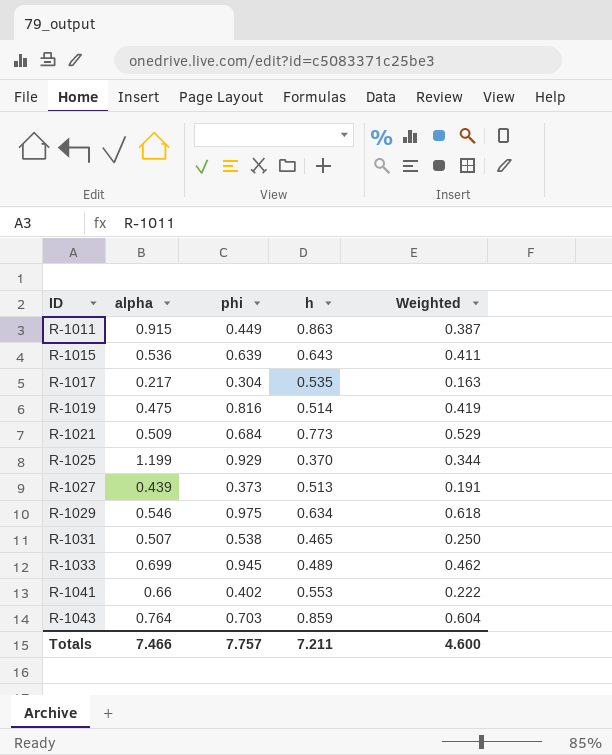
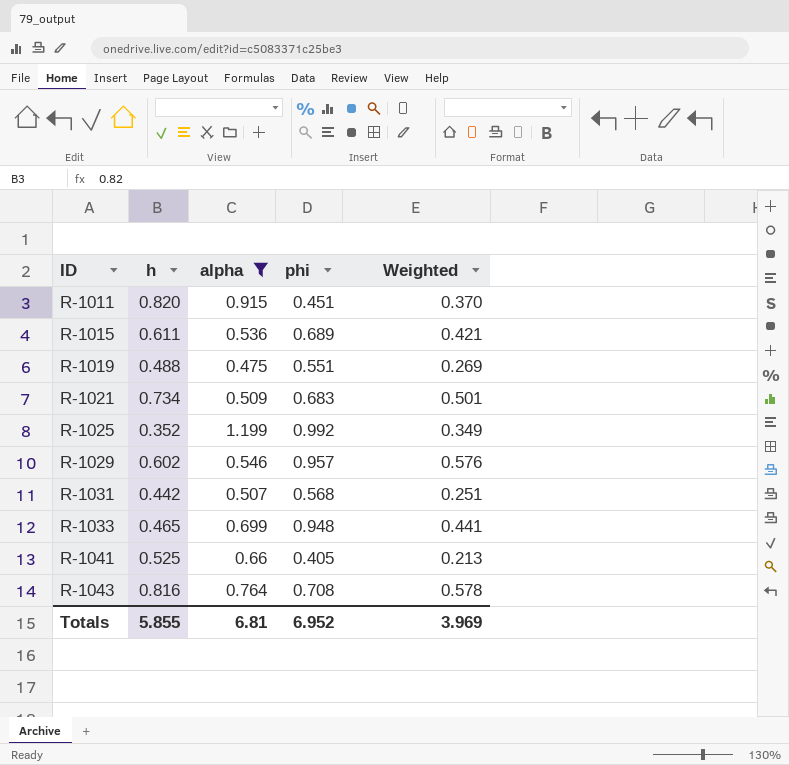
filter: none -> alpha >= 0.475
column h | position: 4 -> 2
R-1011 | h: 0.863 -> 0.820
R-1011 | phi: 0.449 -> 0.451
R-1011 | Weighted: 0.387 -> 0.370
R-1015 | h: 0.643 -> 0.611
R-1015 | phi: 0.639 -> 0.689
R-1015 | Weighted: 0.411 -> 0.421
R-1019 | h: 0.514 -> 0.488
R-1019 | phi: 0.816 -> 0.551
R-1019 | Weighted: 0.419 -> 0.269
R-1021 | h: 0.773 -> 0.734
R-1021 | phi: 0.684 -> 0.683
R-1021 | Weighted: 0.529 -> 0.501
R-1025 | h: 0.370 -> 0.352
R-1025 | phi: 0.929 -> 0.992
R-1025 | Weighted: 0.344 -> 0.349
R-1029 | h: 0.634 -> 0.602
R-1029 | phi: 0.975 -> 0.957
R-1029 | Weighted: 0.618 -> 0.576
R-1031 | h: 0.465 -> 0.442
R-1031 | phi: 0.538 -> 0.568
R-1031 | Weighted: 0.250 -> 0.251
R-1033 | h: 0.489 -> 0.465
R-1033 | phi: 0.945 -> 0.948
R-1033 | Weighted: 0.462 -> 0.441
R-1041 | h: 0.553 -> 0.525
R-1041 | phi: 0.402 -> 0.405
R-1041 | Weighted: 0.222 -> 0.213
R-1043 | h: 0.859 -> 0.816
R-1043 | phi: 0.703 -> 0.708
R-1043 | Weighted: 0.604 -> 0.578
Totals | h: 7.211 -> 5.855
Totals | alpha: 7.466 -> 6.81
Totals | phi: 7.757 -> 6.952
Totals | Weighted: 4.600 -> 3.969

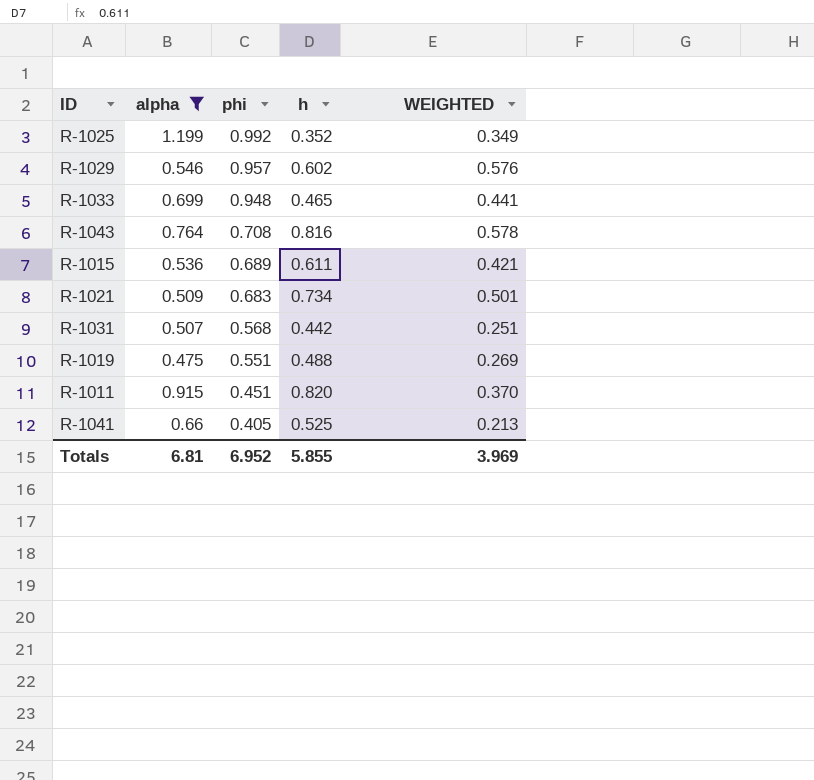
row order: ID ascending -> phi descending
column h | position: 2 -> 4
column name: Weighted -> WEIGHTED

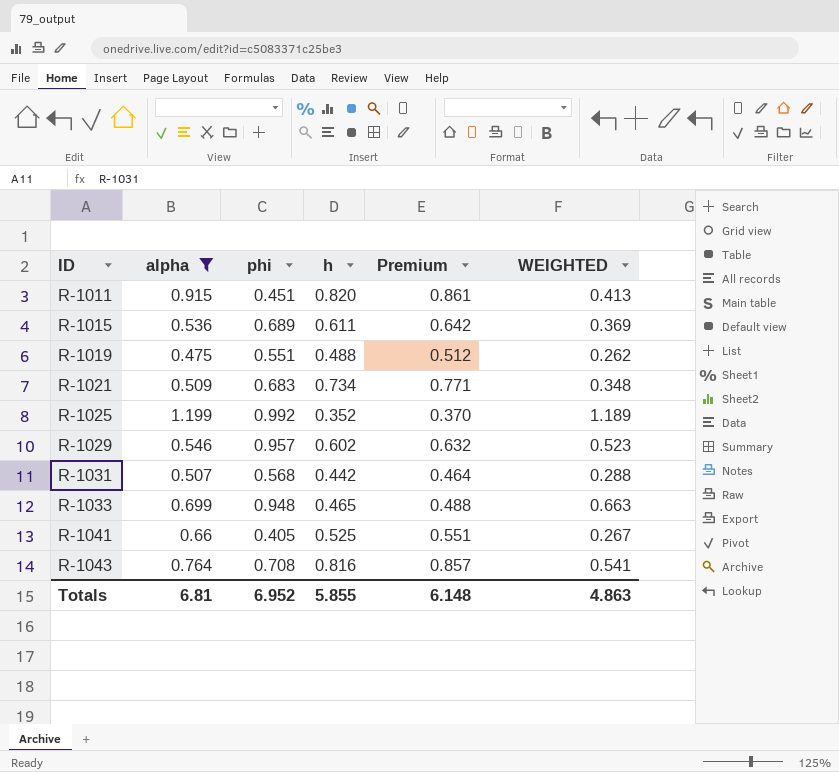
row order: phi descending -> ID ascending
column Premium | formula: none -> [h] * 1.05
column WEIGHTED | formula: [phi] * [h] -> [alpha] * [phi]
Totals | WEIGHTED: 3.969 -> 4.863

